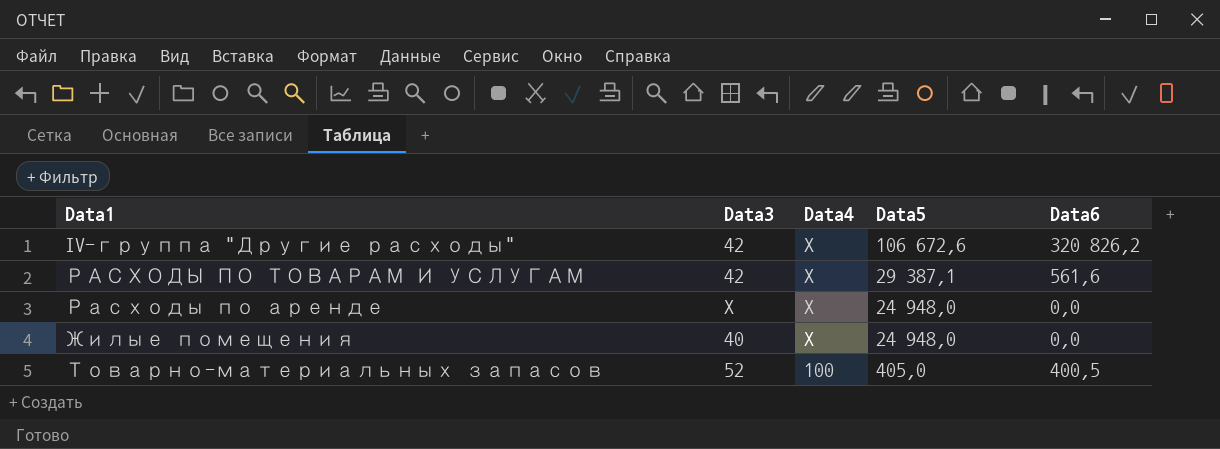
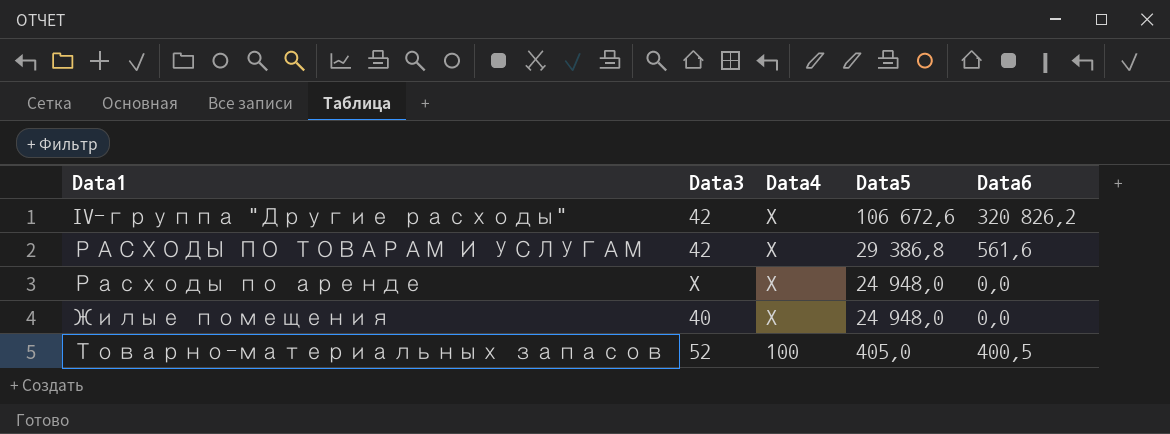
РАСХОДЫ ПО ТОВАРАМ И УСЛУГАМ | Data5: 29 387,1 -> 29 386,8

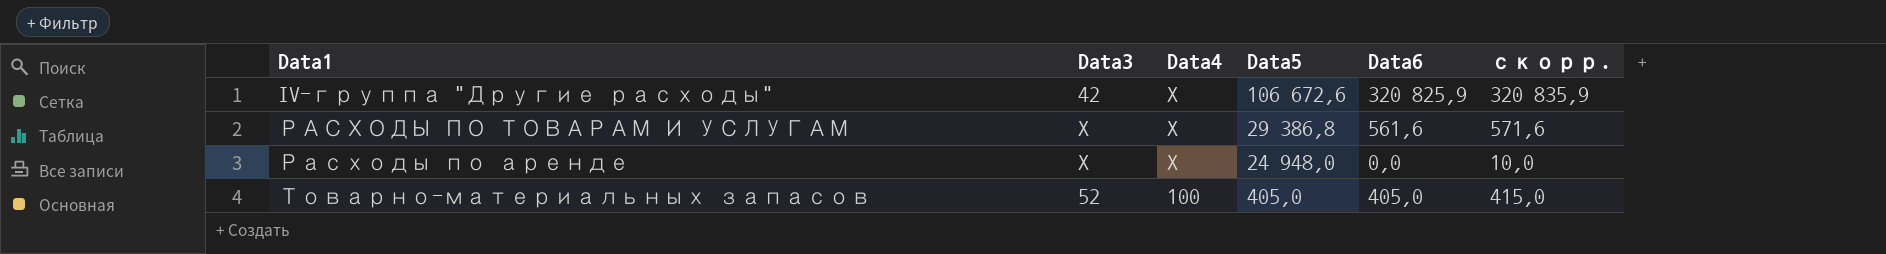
column скорр. | formula: none -> [Data6] + 10
row Жилые помещения: 40 | X | 24 948,0 | 0,0 -> none
IV-группа "Другие расходы" | Data6: 320 826,2 -> 320 825,9
РАСХОДЫ ПО ТОВАРАМ И УСЛУГАМ | Data3: 42 -> X
Товарно-материальных запасов | Data6: 400,5 -> 405,0

